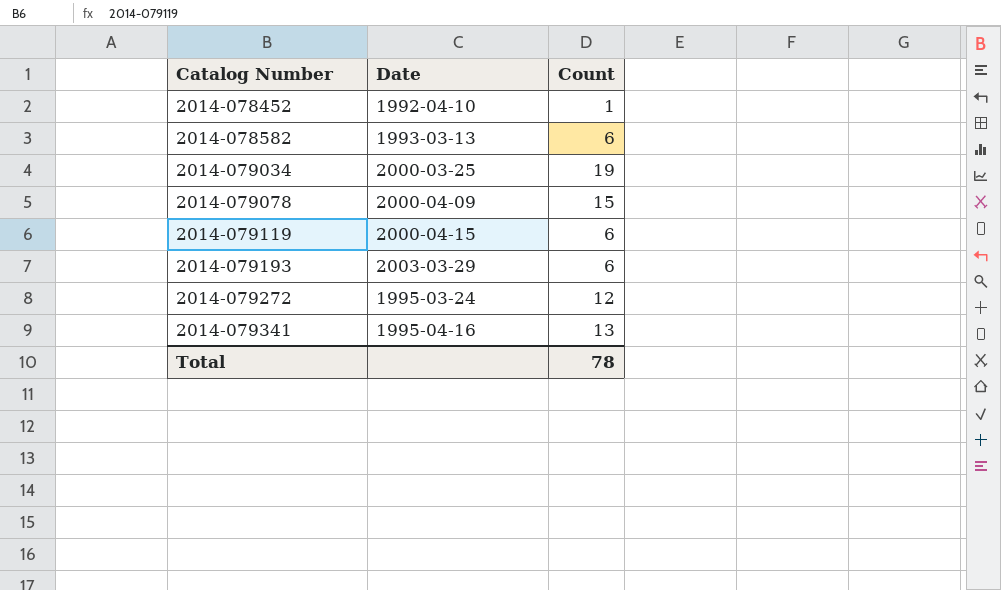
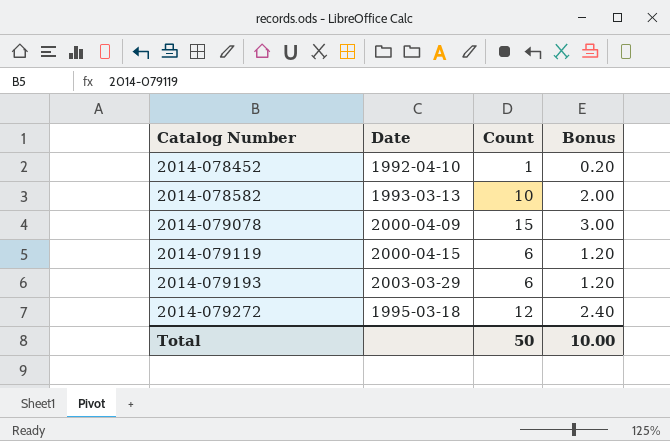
column Bonus | formula: none -> [Count] * 0.2
row 2014-079034: 2000-03-25 | 19 -> none
row 2014-079341: 1995-04-16 | 13 -> none
2014-078582 | Count: 6 -> 10
2014-079272 | Date: 1995-03-24 -> 1995-03-18
Total | Count: 78 -> 50

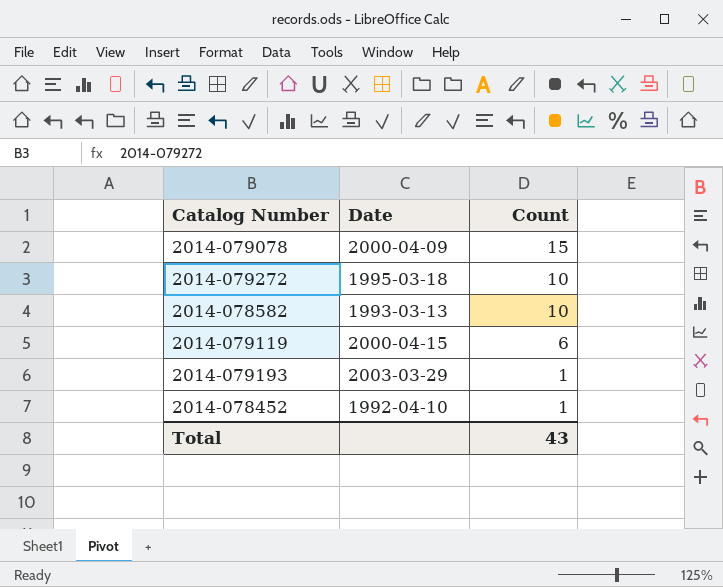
row order: Catalog Number ascending -> Count descending
column Bonus | formula: [Count] * 0.2 -> none
2014-079272 | Count: 12 -> 10
2014-079193 | Count: 6 -> 1
Total | Count: 50 -> 43

